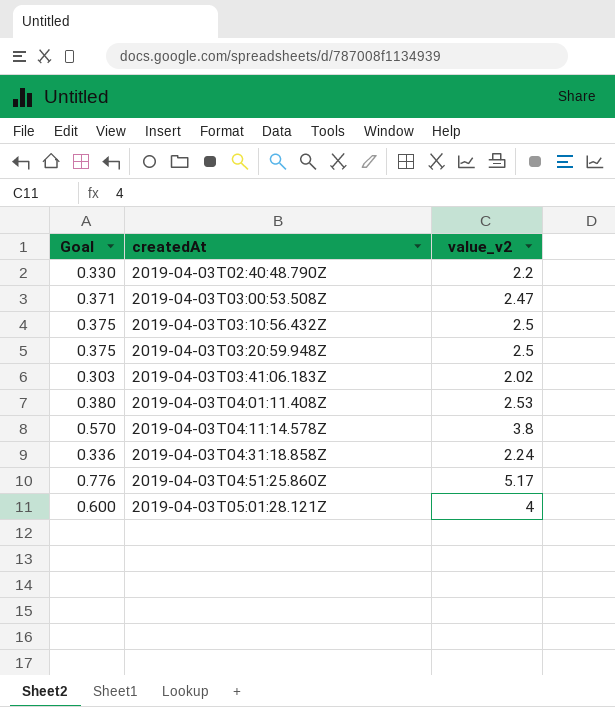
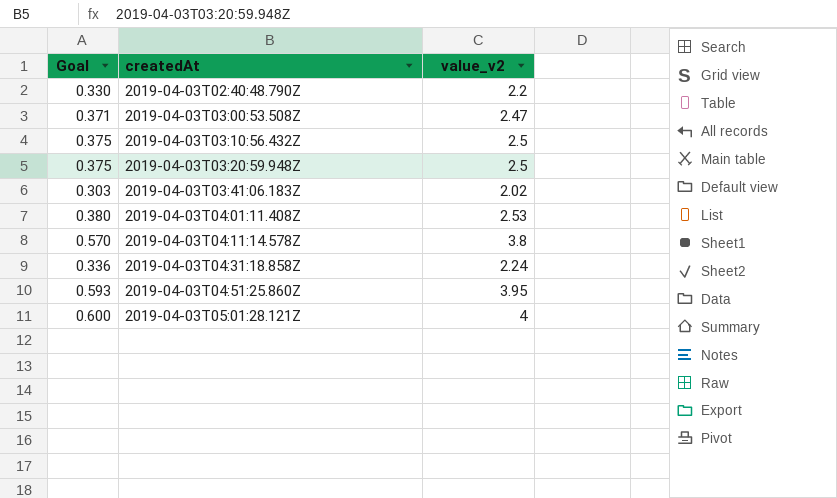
2019-04-03T04:51:25.860Z | Goal: 0.776 -> 0.593
2019-04-03T04:51:25.860Z | value_v2: 5.17 -> 3.95

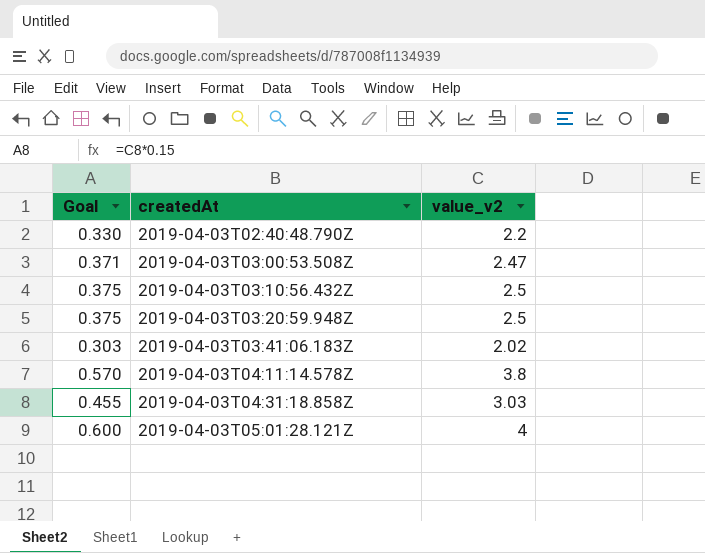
row 2019-04-03T04:01:11.408Z: 0.380 | 2.53 -> none
row 2019-04-03T04:51:25.860Z: 0.593 | 3.95 -> none
2019-04-03T04:31:18.858Z | Goal: 0.336 -> 0.455
2019-04-03T04:31:18.858Z | value_v2: 2.24 -> 3.03

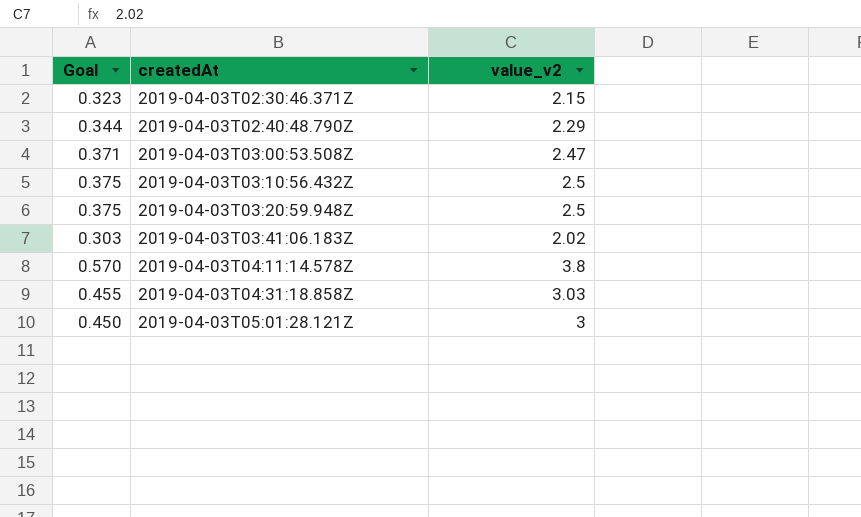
row 2019-04-03T02:30:46.371Z: none -> 0.323 | 2.15
2019-04-03T02:40:48.790Z | Goal: 0.330 -> 0.344
2019-04-03T02:40:48.790Z | value_v2: 2.2 -> 2.29
2019-04-03T05:01:28.121Z | Goal: 0.600 -> 0.450
2019-04-03T05:01:28.121Z | value_v2: 4 -> 3

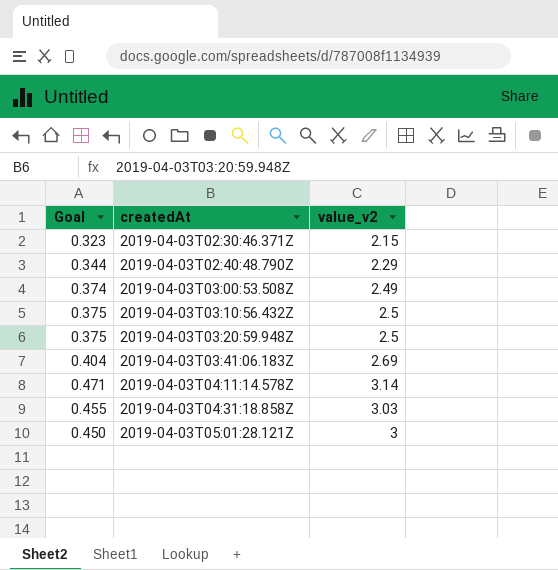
2019-04-03T03:00:53.508Z | Goal: 0.371 -> 0.374
2019-04-03T03:00:53.508Z | value_v2: 2.47 -> 2.49
2019-04-03T03:41:06.183Z | Goal: 0.303 -> 0.404
2019-04-03T03:41:06.183Z | value_v2: 2.02 -> 2.69
2019-04-03T04:11:14.578Z | Goal: 0.570 -> 0.471
2019-04-03T04:11:14.578Z | value_v2: 3.8 -> 3.14

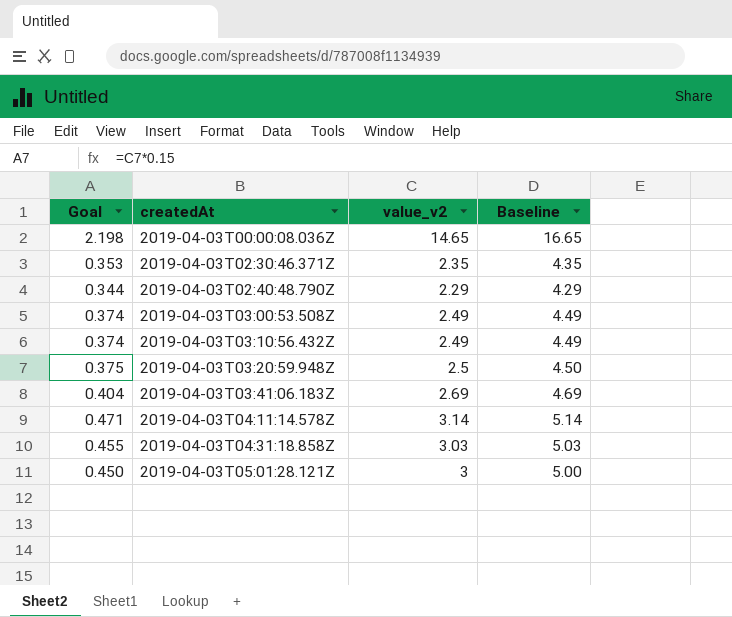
column Baseline | formula: none -> [value_v2] + 2
row 2019-04-03T00:00:08.036Z: none -> 2.198 | 14.65 | 16.65
2019-04-03T02:30:46.371Z | Goal: 0.323 -> 0.353
2019-04-03T02:30:46.371Z | value_v2: 2.15 -> 2.35
2019-04-03T03:10:56.432Z | Goal: 0.375 -> 0.374
2019-04-03T03:10:56.432Z | value_v2: 2.5 -> 2.49

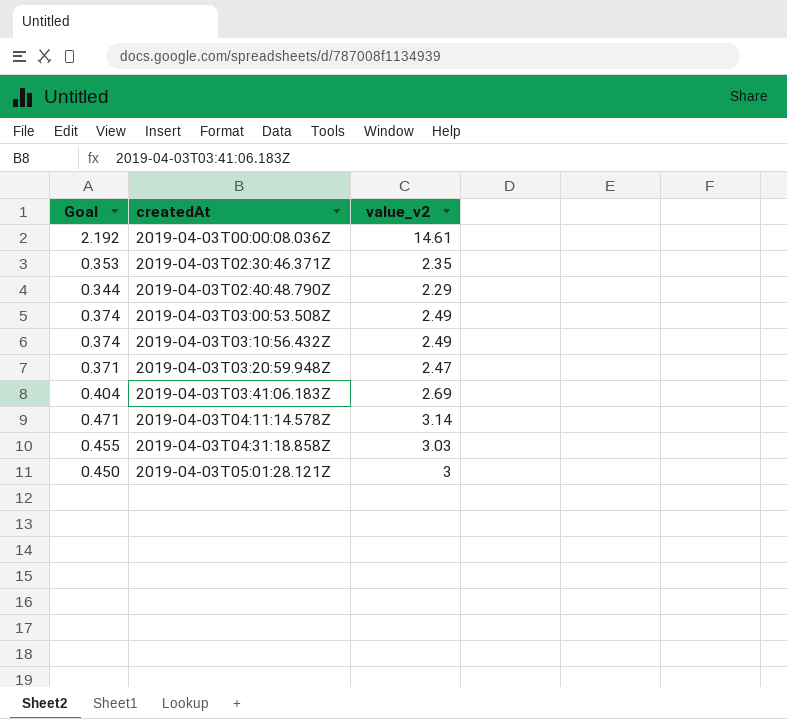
column Baseline | formula: [value_v2] + 2 -> none
2019-04-03T00:00:08.036Z | Goal: 2.198 -> 2.192
2019-04-03T00:00:08.036Z | value_v2: 14.65 -> 14.61
2019-04-03T03:20:59.948Z | Goal: 0.375 -> 0.371
2019-04-03T03:20:59.948Z | value_v2: 2.5 -> 2.47

